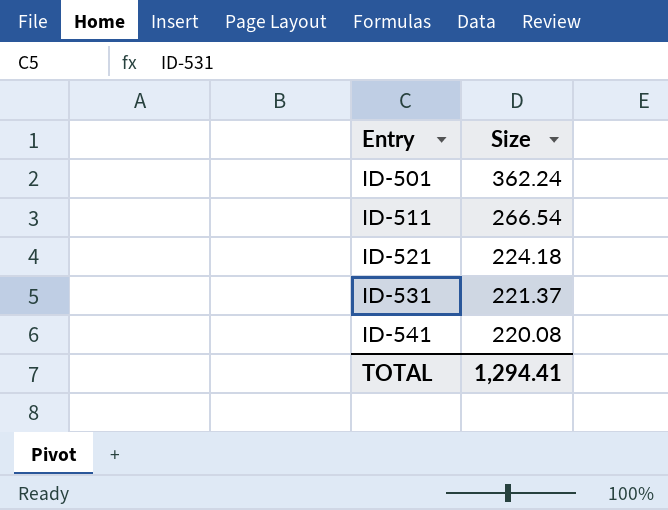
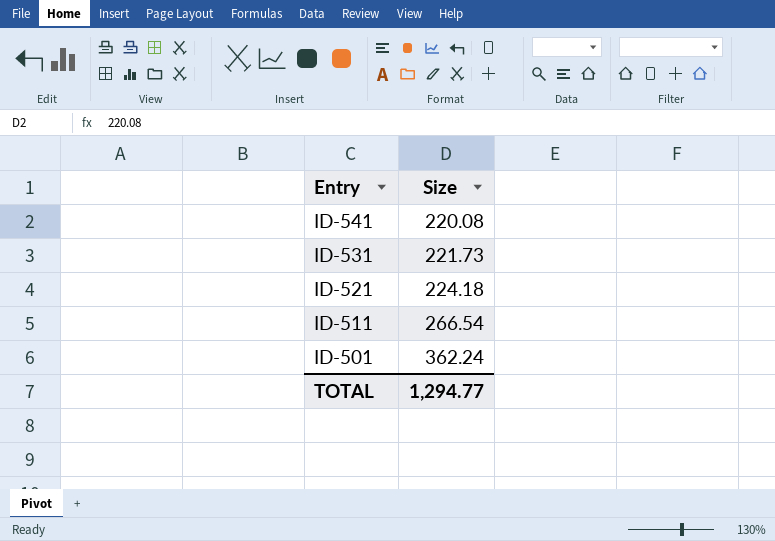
row order: Entry ascending -> Entry descending
ID-531 | Size: 221.37 -> 221.73
TOTAL | Size: 1,294.41 -> 1,294.77

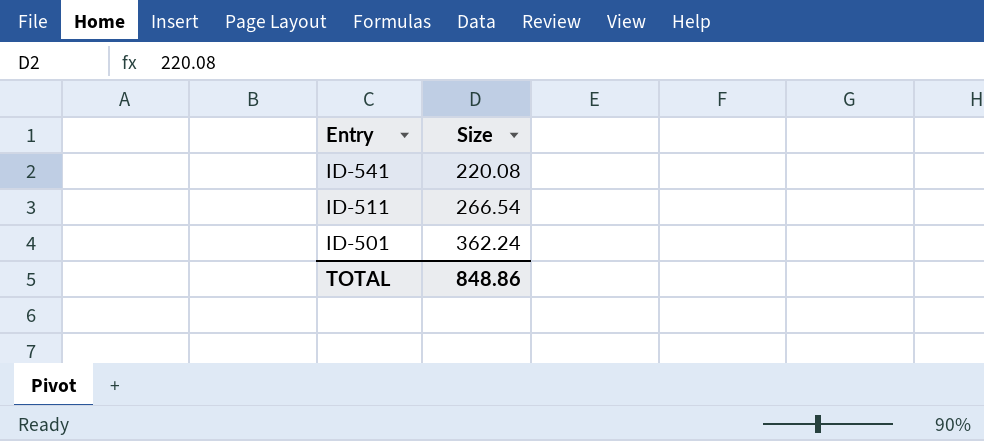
row ID-531: 221.73 -> none
row ID-521: 224.18 -> none
TOTAL | Size: 1,294.77 -> 848.86

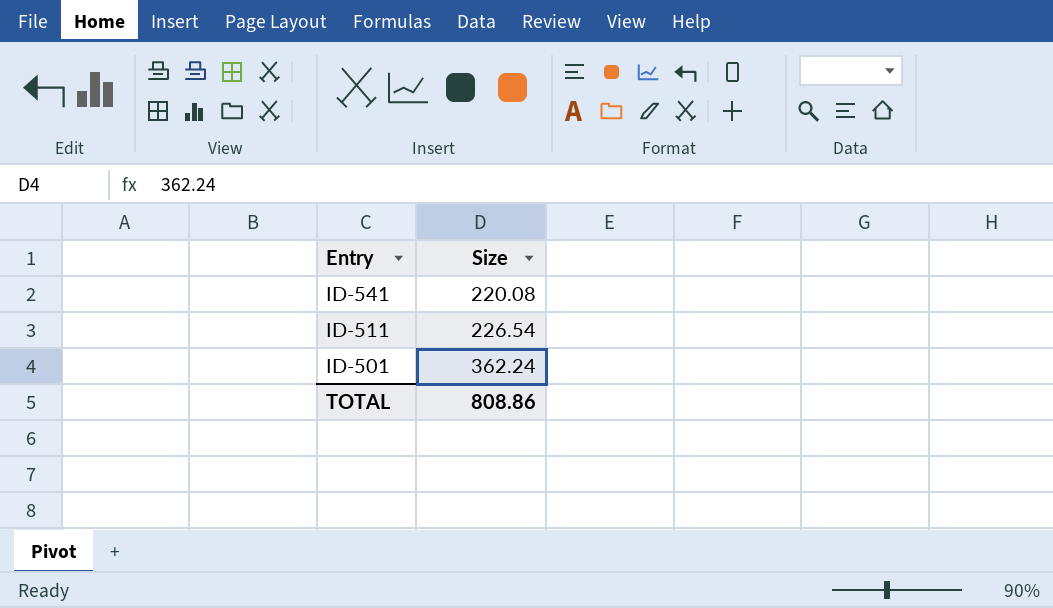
ID-511 | Size: 266.54 -> 226.54
TOTAL | Size: 848.86 -> 808.86

